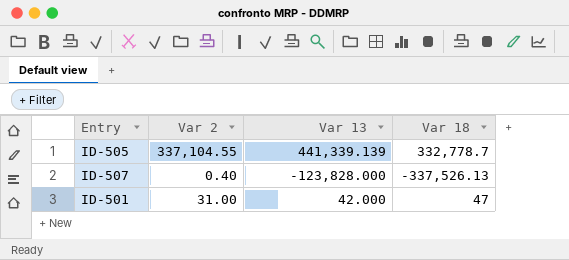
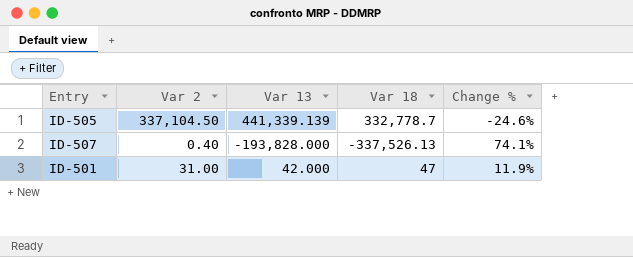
column Change % | formula: none -> ([Var 18] - [Var 13]) / [Var 13]
ID-505 | Var 2: 337,104.55 -> 337,104.50
ID-507 | Var 13: -123,828.000 -> -193,828.000

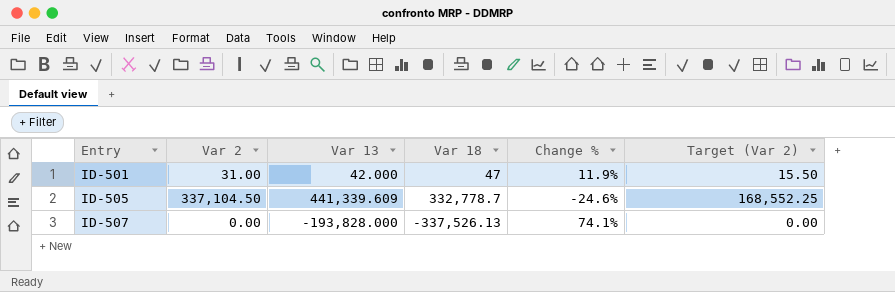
row order: none -> Entry ascending
column Target (Var 2) | formula: none -> [Var 2] * 0.5
ID-505 | Var 13: 441,339.139 -> 441,339.609
ID-507 | Var 2: 0.40 -> 0.00

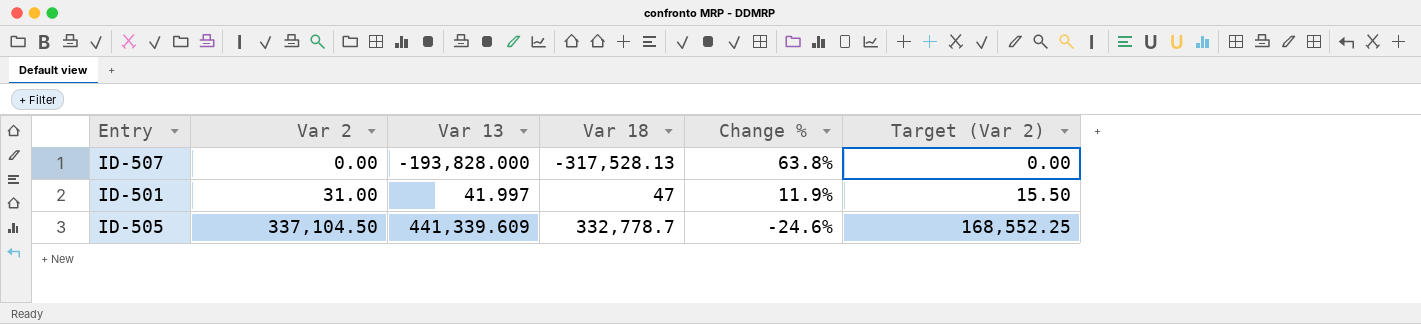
row order: Entry ascending -> Var 2 ascending
ID-507 | Var 18: -337,526.13 -> -317,528.13
ID-507 | Change %: 74.1% -> 63.8%
ID-501 | Var 13: 42.000 -> 41.997

